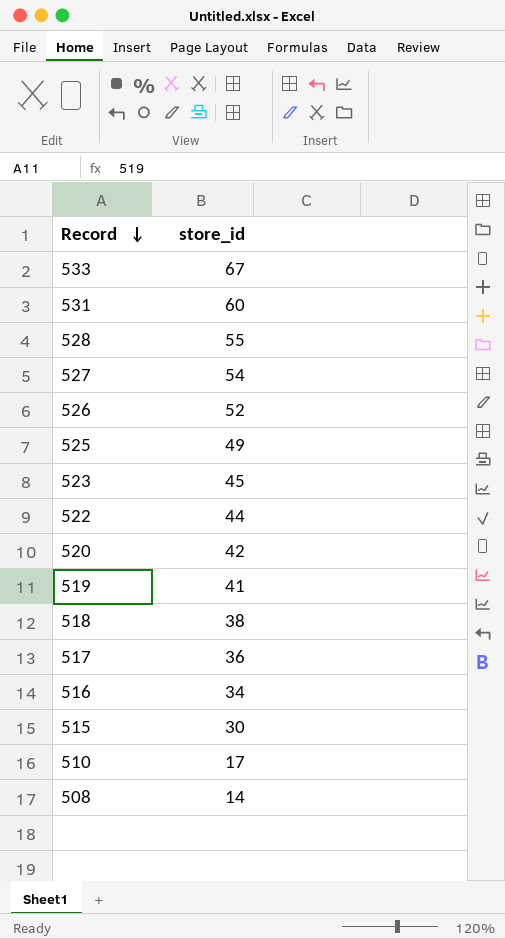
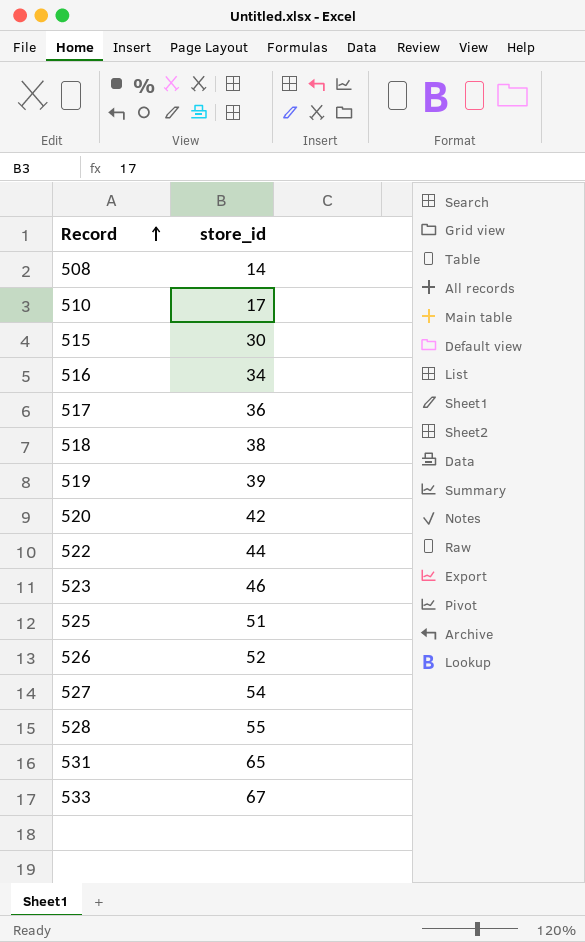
row order: Record descending -> Record ascending
519 | store_id: 41 -> 39
523 | store_id: 45 -> 46
525 | store_id: 49 -> 51
531 | store_id: 60 -> 65

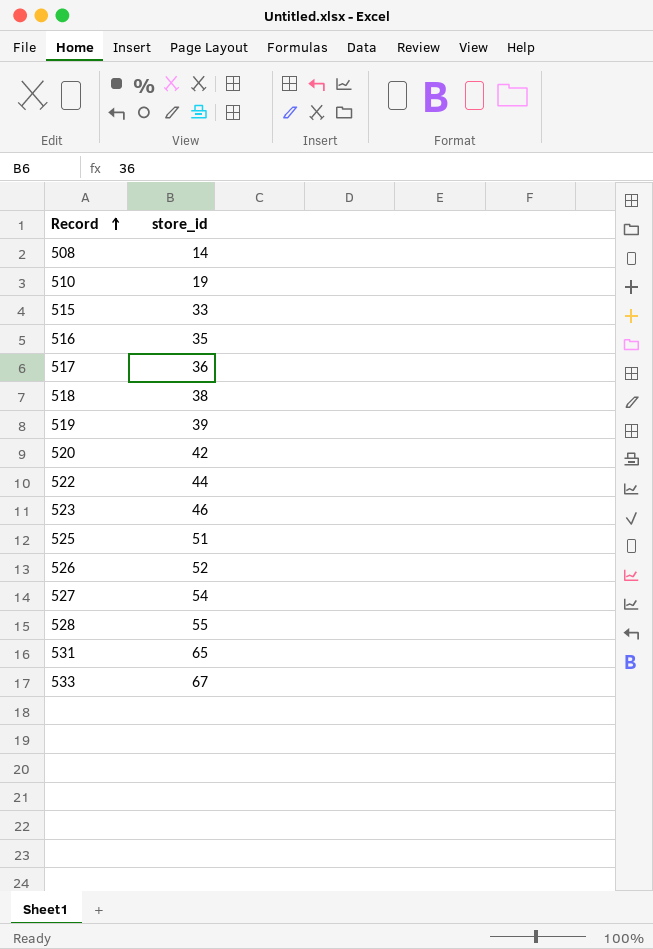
510 | store_id: 17 -> 19
515 | store_id: 30 -> 33
516 | store_id: 34 -> 35

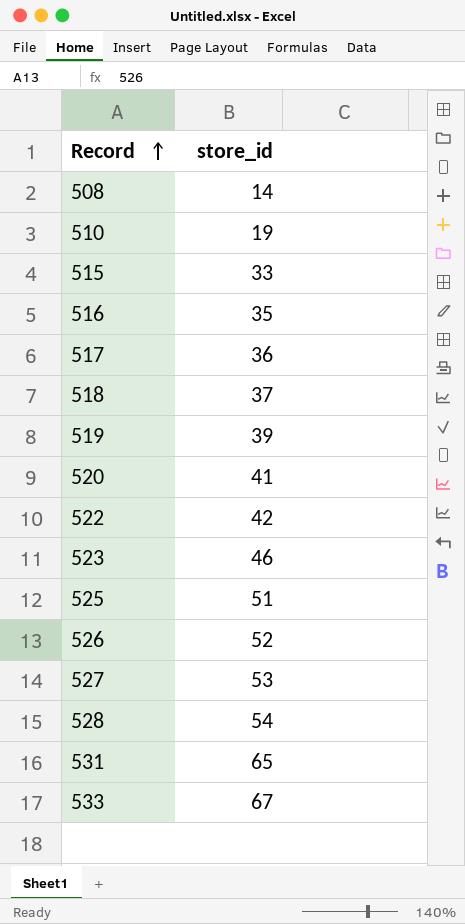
518 | store_id: 38 -> 37
520 | store_id: 42 -> 41
522 | store_id: 44 -> 42
527 | store_id: 54 -> 53
528 | store_id: 55 -> 54

